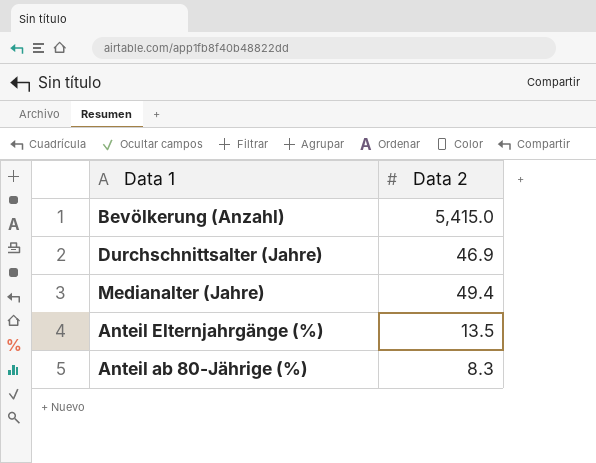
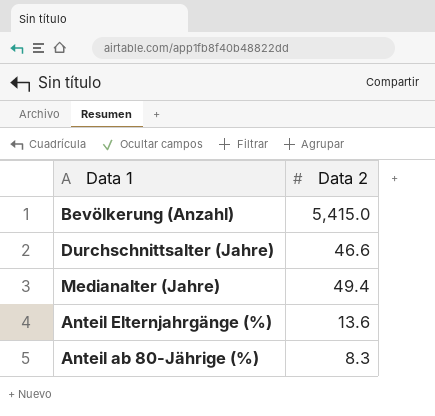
Durchschnittsalter (Jahre) | Data 2: 46.9 -> 46.6
Anteil Elternjahrgänge (%) | Data 2: 13.5 -> 13.6

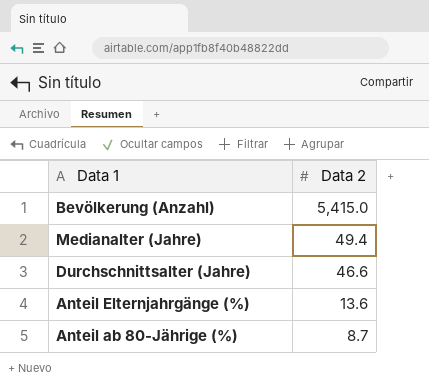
row order: none -> Data 2 descending
Anteil ab 80-Jährige (%) | Data 2: 8.3 -> 8.7

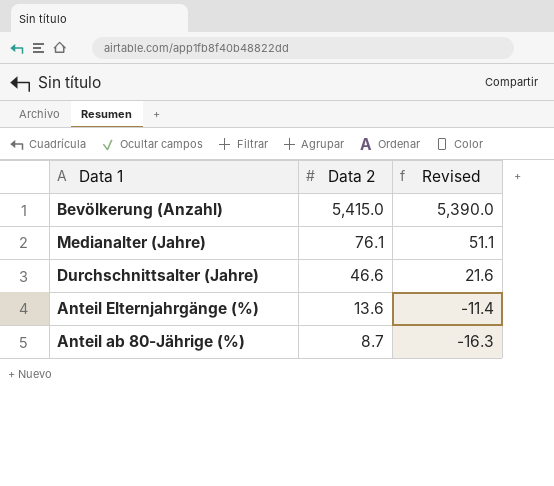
column Revised | formula: none -> [Data 2] - 25
Medianalter (Jahre) | Data 2: 49.4 -> 76.1

